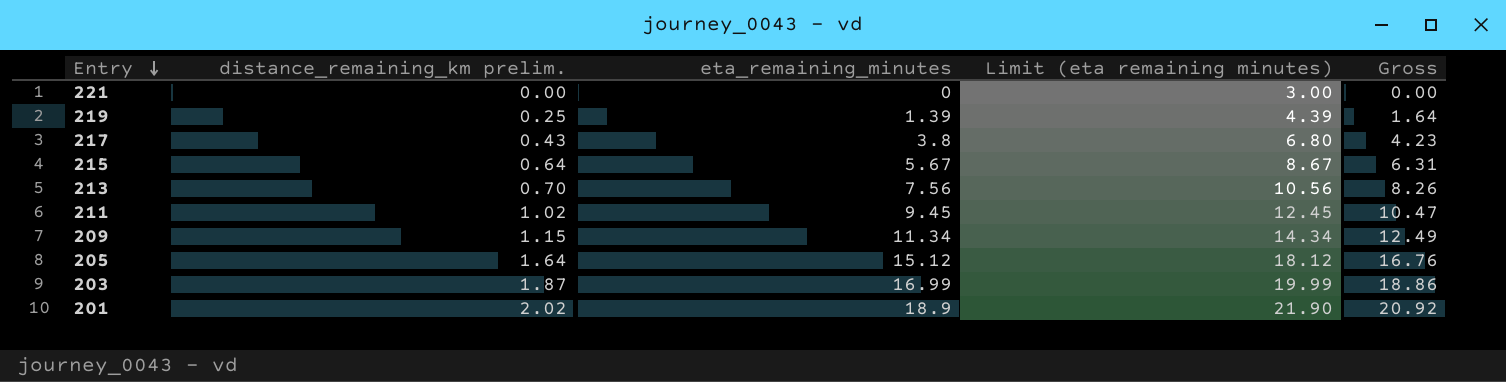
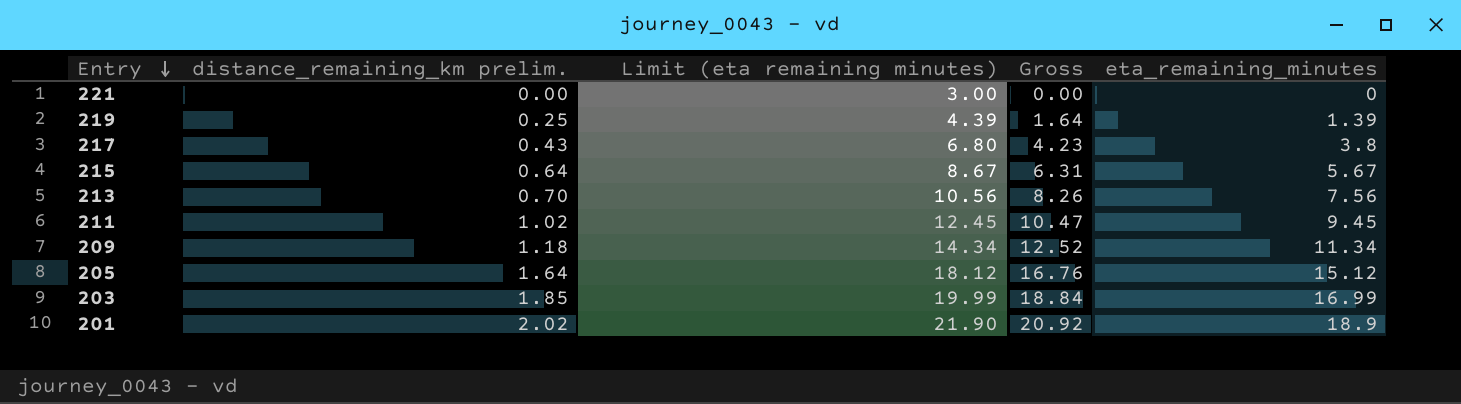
column eta_remaining_minutes | position: 3 -> 5
209 | distance_remaining_km prelim.: 1.15 -> 1.18
209 | Gross: 12.49 -> 12.52
203 | distance_remaining_km prelim.: 1.87 -> 1.85
203 | Gross: 18.86 -> 18.84

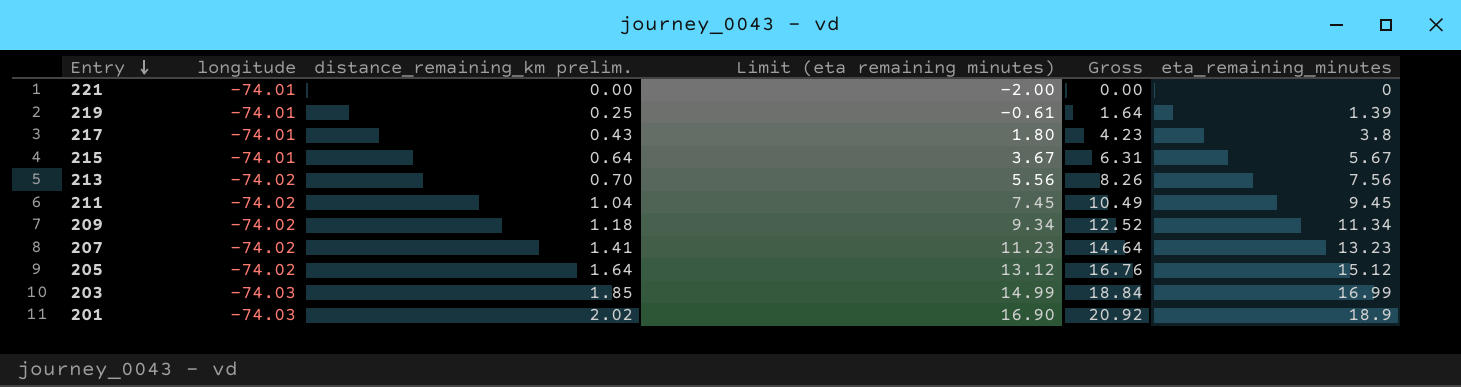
column longitude | position: none -> 2
column Limit (eta remaining minutes) | formula: [eta_remaining_minutes] + 3 -> [eta_remaining_minutes] - 2
211 | distance_remaining_km prelim.: 1.02 -> 1.04
211 | Gross: 10.47 -> 10.49
row 207: none -> -74.02 | 1.41 | 11.23 | 14.64 | 13.23

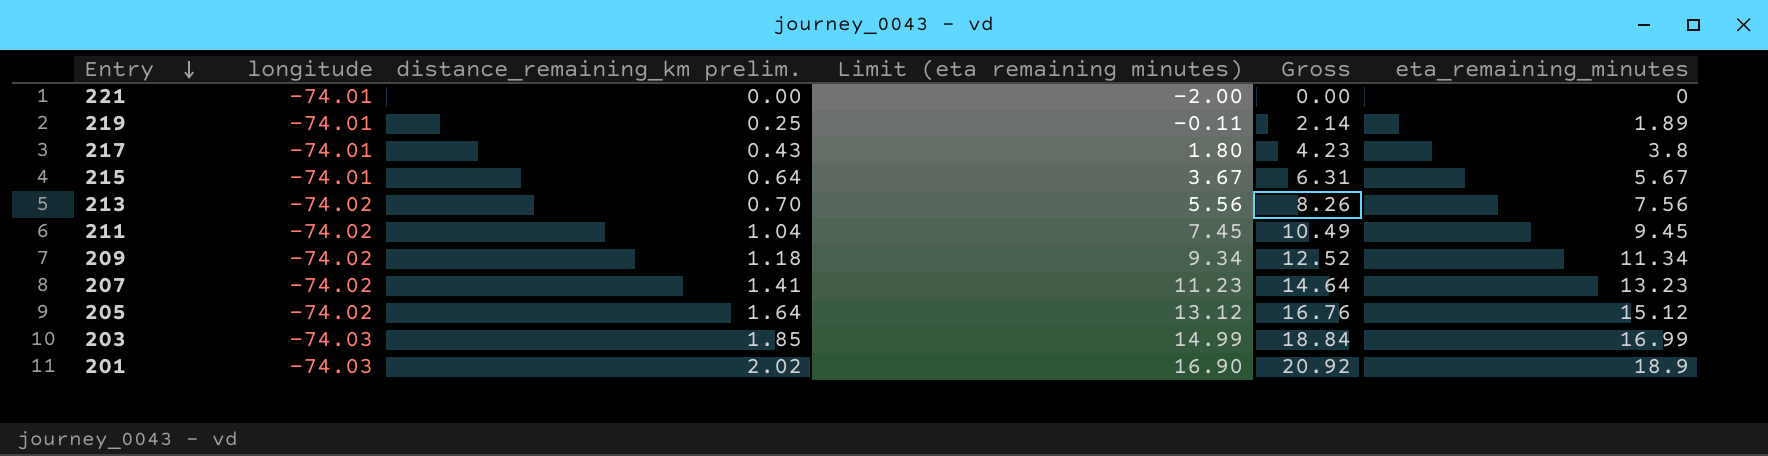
219 | Limit (eta remaining minutes): -0.61 -> -0.11
219 | Gross: 1.64 -> 2.14
219 | eta_remaining_minutes: 1.39 -> 1.89

